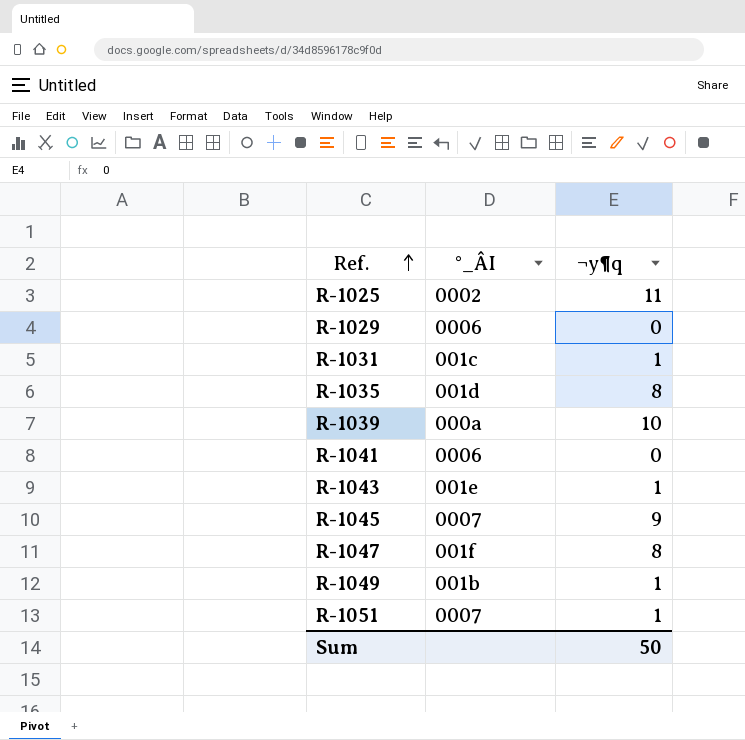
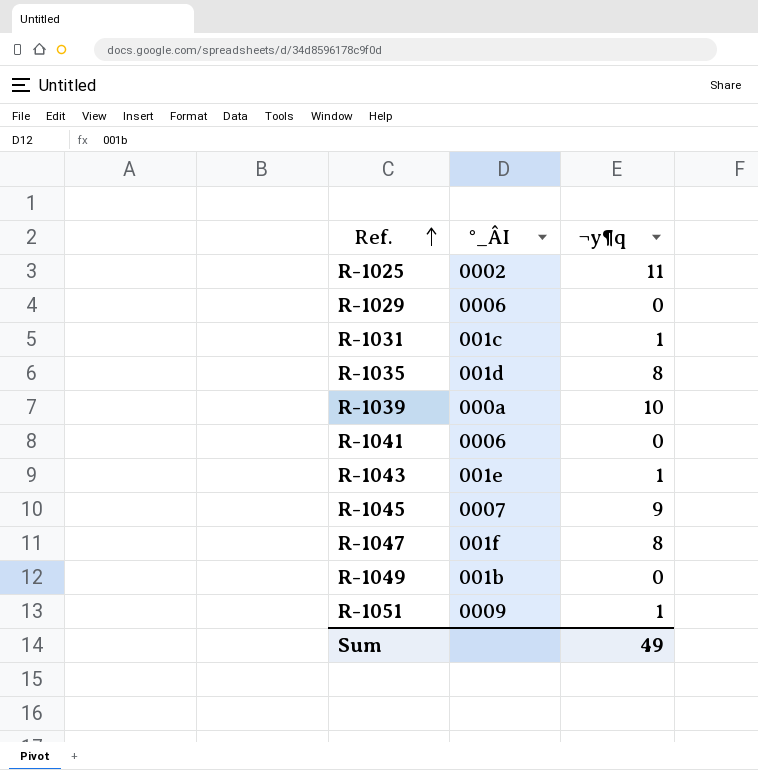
R-1049 | ¬y¶q: 1 -> 0
R-1051 | °_ÂI: 0007 -> 0009
Sum | ¬y¶q: 50 -> 49

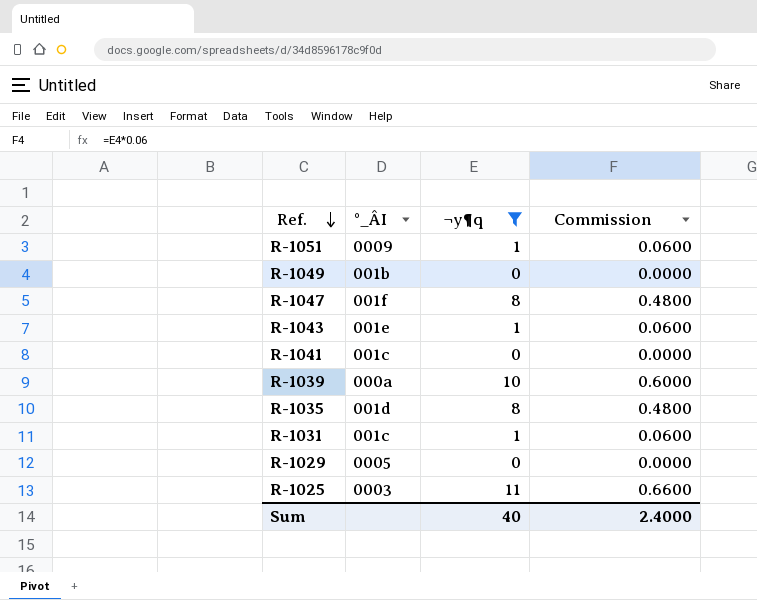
filter: none -> ¬y¶q != 9
row order: Ref. ascending -> Ref. descending
column Commission | formula: none -> [¬y¶q] * 0.06
R-1041 | °_ÂI: 0006 -> 001c
R-1029 | °_ÂI: 0006 -> 0005
R-1025 | °_ÂI: 0002 -> 0003
Sum | ¬y¶q: 49 -> 40

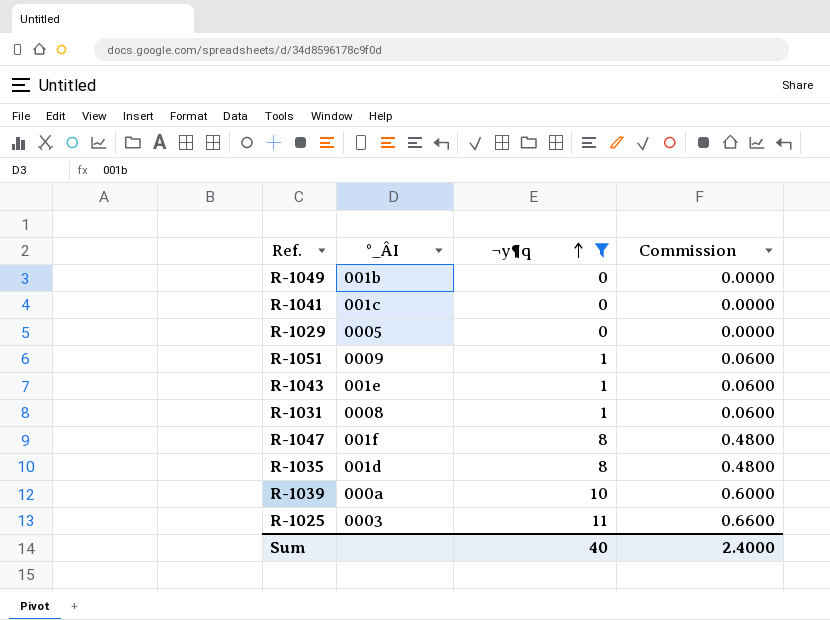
row order: Ref. descending -> ¬y¶q ascending
R-1031 | °_ÂI: 001c -> 0008

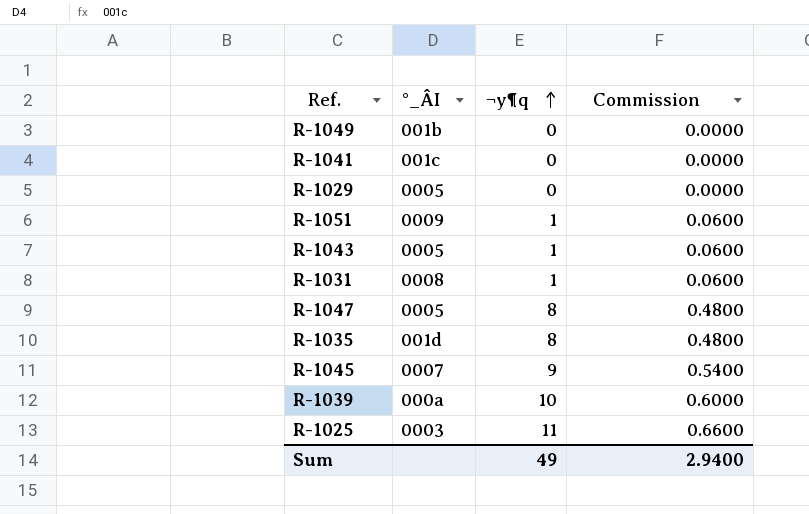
filter: ¬y¶q != 9 -> none
R-1043 | °_ÂI: 001e -> 0005
R-1047 | °_ÂI: 001f -> 0005
Sum | ¬y¶q: 40 -> 49
Sum | Commission: 2.4000 -> 2.9400

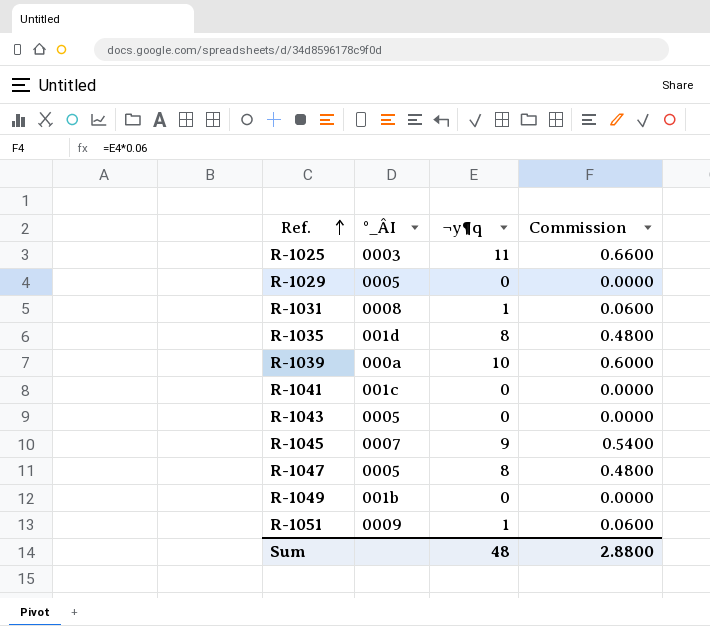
row order: ¬y¶q ascending -> Ref. ascending
R-1043 | ¬y¶q: 1 -> 0
R-1043 | Commission: 0.0600 -> 0.0000
Sum | ¬y¶q: 49 -> 48
Sum | Commission: 2.9400 -> 2.8800

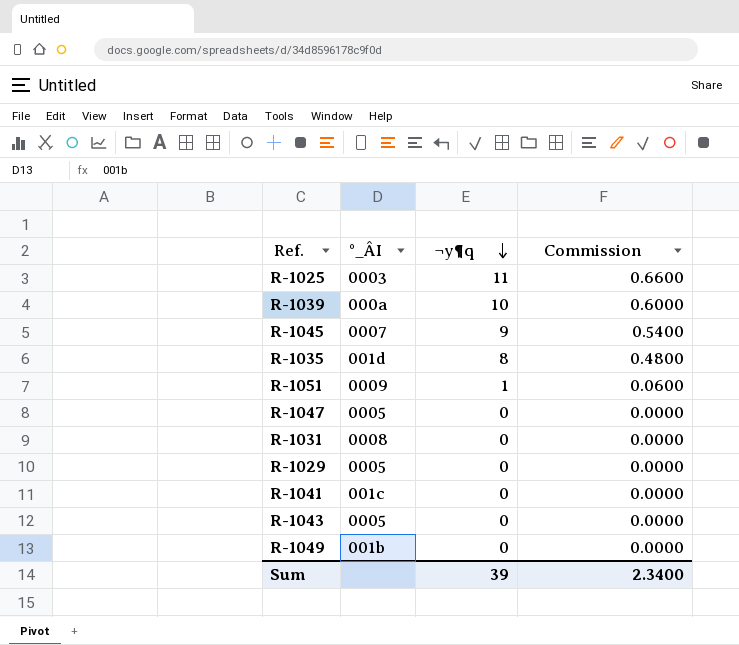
row order: Ref. ascending -> ¬y¶q descending
R-1047 | ¬y¶q: 8 -> 0
R-1047 | Commission: 0.4800 -> 0.0000
R-1031 | ¬y¶q: 1 -> 0
R-1031 | Commission: 0.0600 -> 0.0000
Sum | ¬y¶q: 48 -> 39
Sum | Commission: 2.8800 -> 2.3400

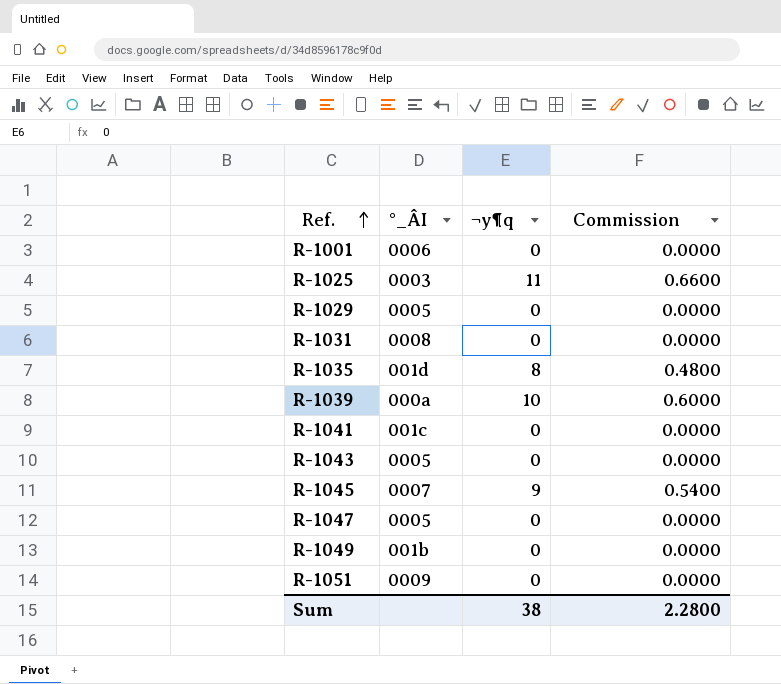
row order: ¬y¶q descending -> Ref. ascending
row R-1001: none -> 0006 | 0 | 0.0000
R-1051 | ¬y¶q: 1 -> 0
R-1051 | Commission: 0.0600 -> 0.0000
Sum | ¬y¶q: 39 -> 38
Sum | Commission: 2.3400 -> 2.2800

